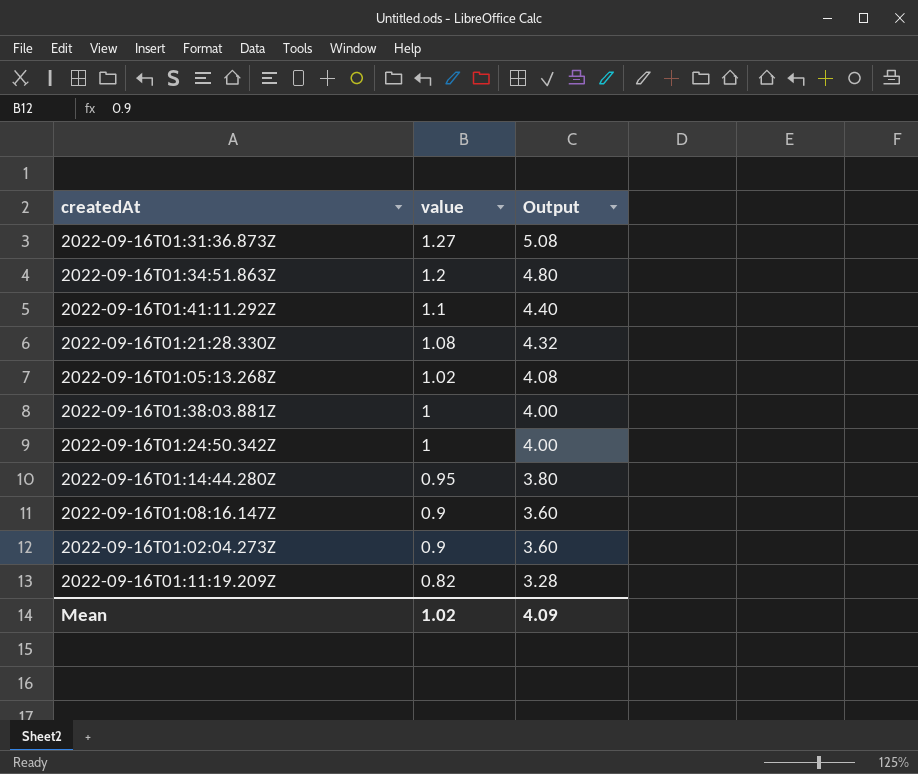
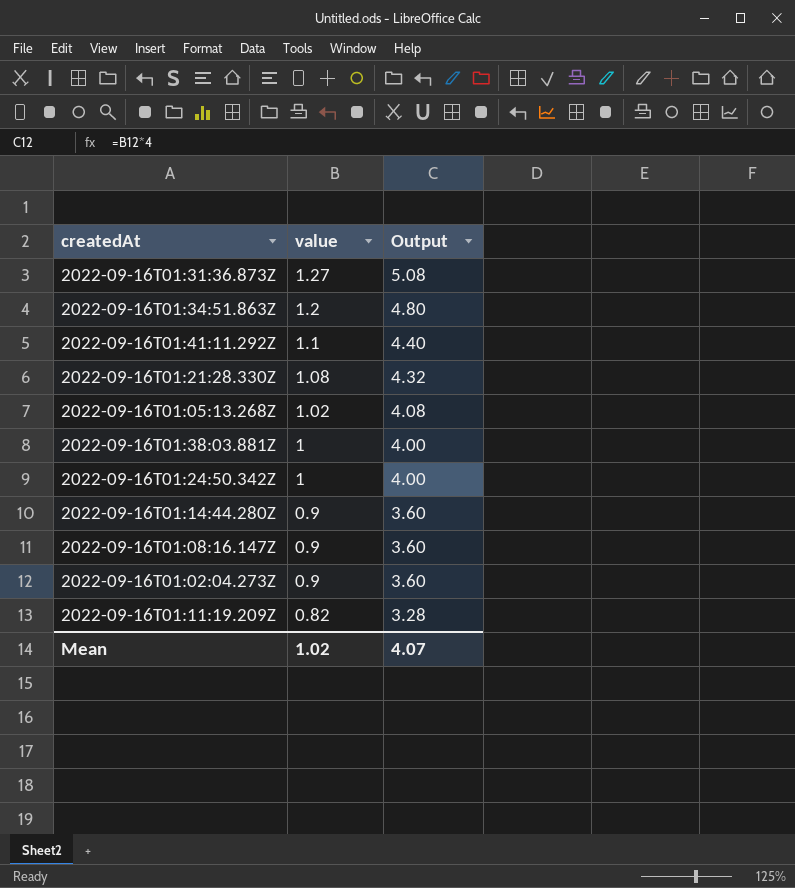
2022-09-16T01:14:44.280Z | value: 0.95 -> 0.9
2022-09-16T01:14:44.280Z | Output: 3.80 -> 3.60
Mean | Output: 4.09 -> 4.07

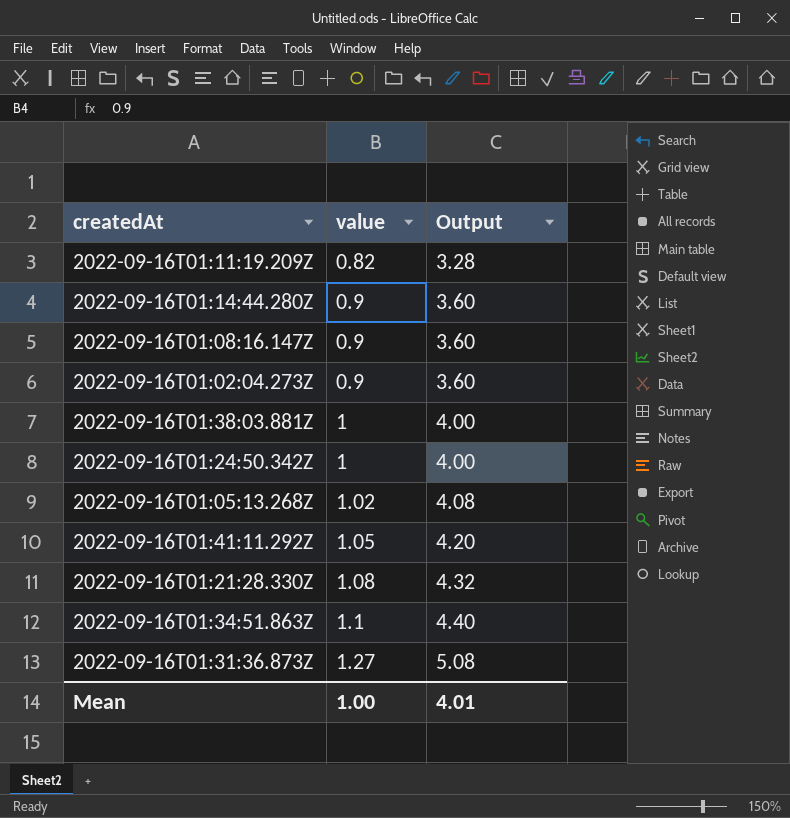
row order: value descending -> value ascending
2022-09-16T01:41:11.292Z | value: 1.1 -> 1.05
2022-09-16T01:41:11.292Z | Output: 4.40 -> 4.20
2022-09-16T01:34:51.863Z | value: 1.2 -> 1.1
2022-09-16T01:34:51.863Z | Output: 4.80 -> 4.40
Mean | value: 1.02 -> 1.00
Mean | Output: 4.07 -> 4.01

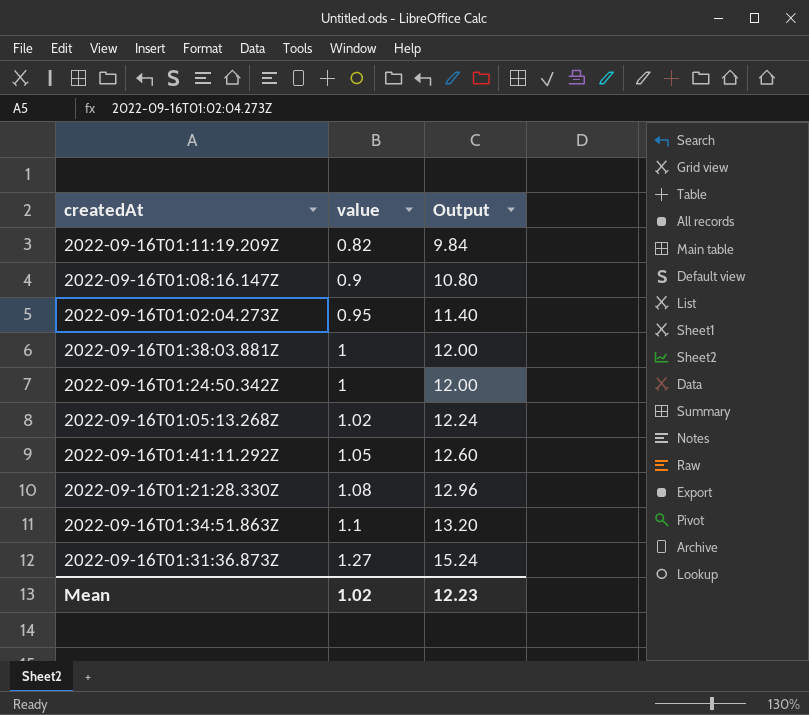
column Output | formula: [value] * 4 -> [value] * 12
row 2022-09-16T01:14:44.280Z: 0.9 | 3.60 -> none
2022-09-16T01:02:04.273Z | value: 0.9 -> 0.95
Mean | value: 1.00 -> 1.02
Mean | Output: 4.01 -> 12.23

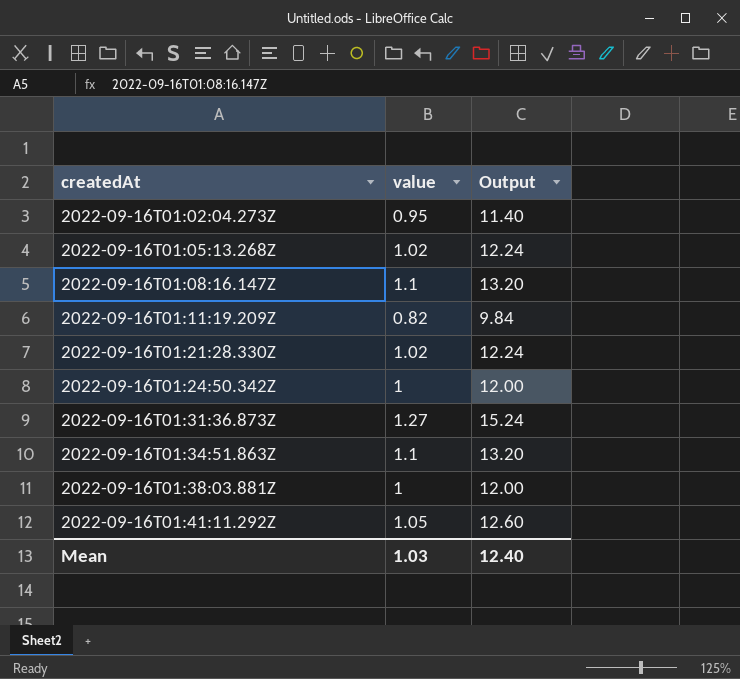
row order: value ascending -> createdAt ascending
2022-09-16T01:08:16.147Z | value: 0.9 -> 1.1
2022-09-16T01:08:16.147Z | Output: 10.80 -> 13.20
2022-09-16T01:21:28.330Z | value: 1.08 -> 1.02
2022-09-16T01:21:28.330Z | Output: 12.96 -> 12.24
Mean | value: 1.02 -> 1.03
Mean | Output: 12.23 -> 12.40

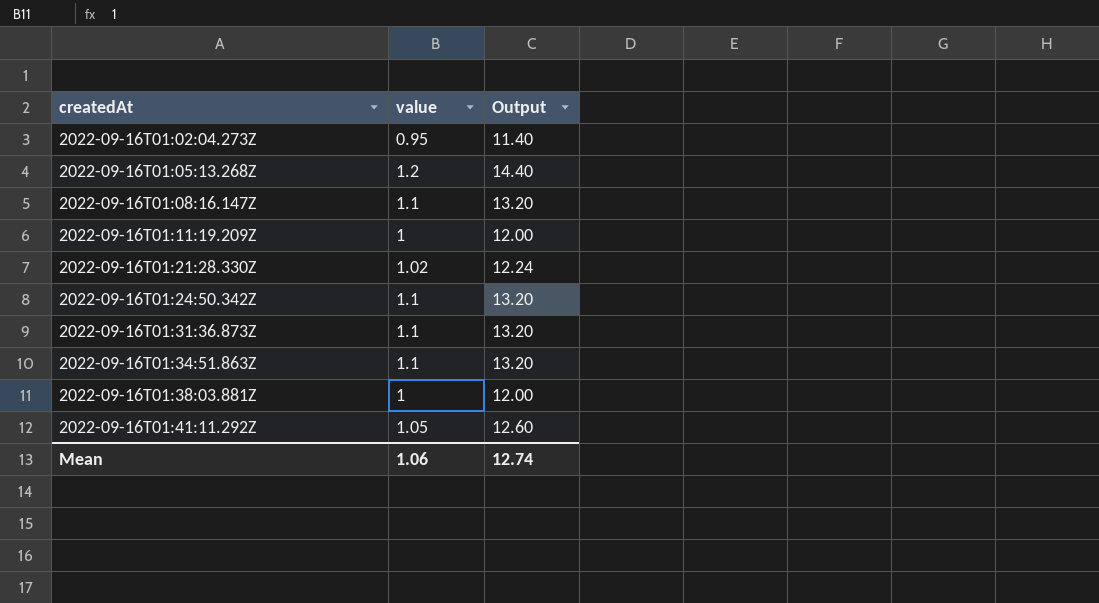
2022-09-16T01:05:13.268Z | value: 1.02 -> 1.2
2022-09-16T01:05:13.268Z | Output: 12.24 -> 14.40
2022-09-16T01:11:19.209Z | value: 0.82 -> 1
2022-09-16T01:11:19.209Z | Output: 9.84 -> 12.00
2022-09-16T01:24:50.342Z | value: 1 -> 1.1
2022-09-16T01:24:50.342Z | Output: 12.00 -> 13.20
2022-09-16T01:31:36.873Z | value: 1.27 -> 1.1
2022-09-16T01:31:36.873Z | Output: 15.24 -> 13.20
Mean | value: 1.03 -> 1.06
Mean | Output: 12.40 -> 12.74

